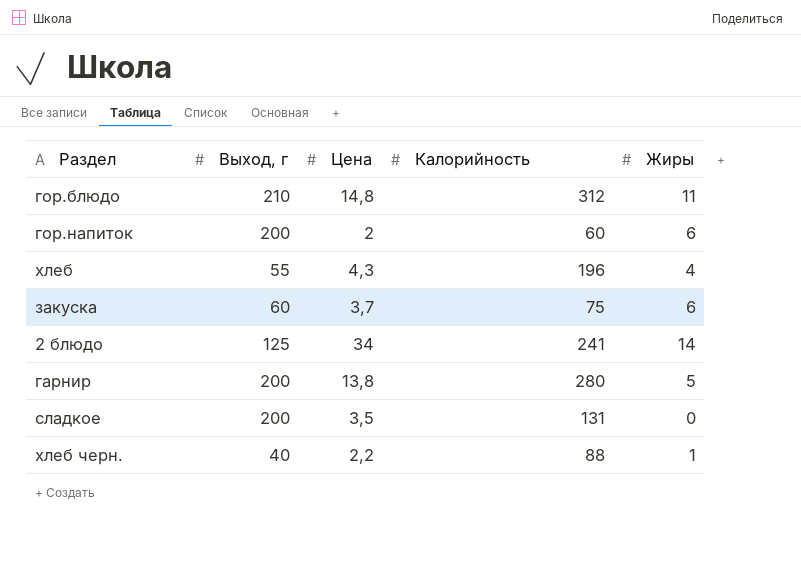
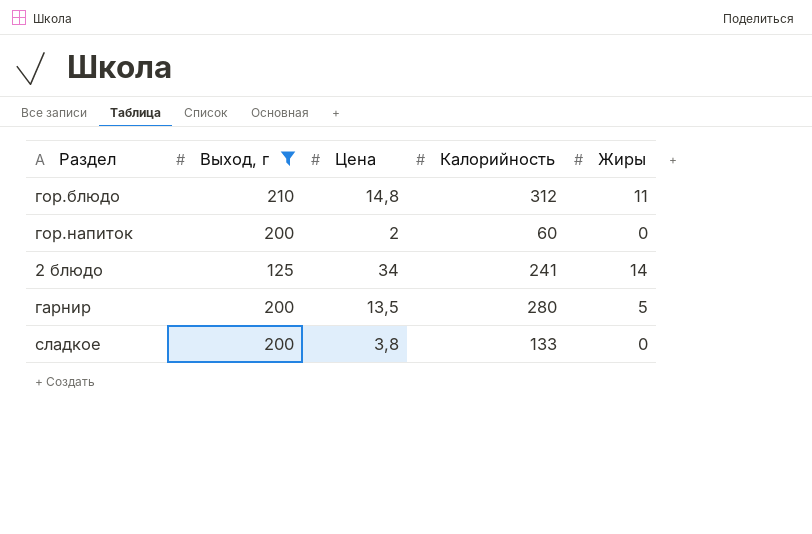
filter: none -> Выход, г >= 125
гор.напиток | Жиры: 6 -> 0
гарнир | Цена: 13,8 -> 13,5
сладкое | Цена: 3,5 -> 3,8
сладкое | Калорийность: 131 -> 133

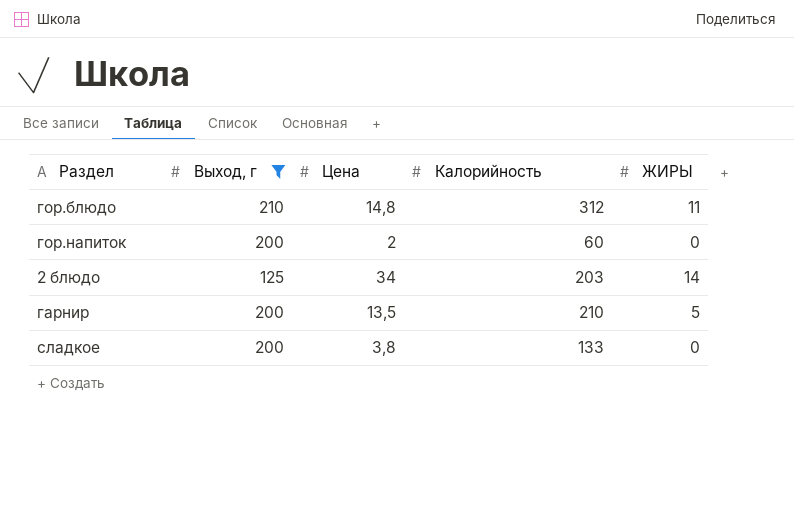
column name: Жиры -> ЖИРЫ
2 блюдо | Калорийность: 241 -> 203
гарнир | Калорийность: 280 -> 210

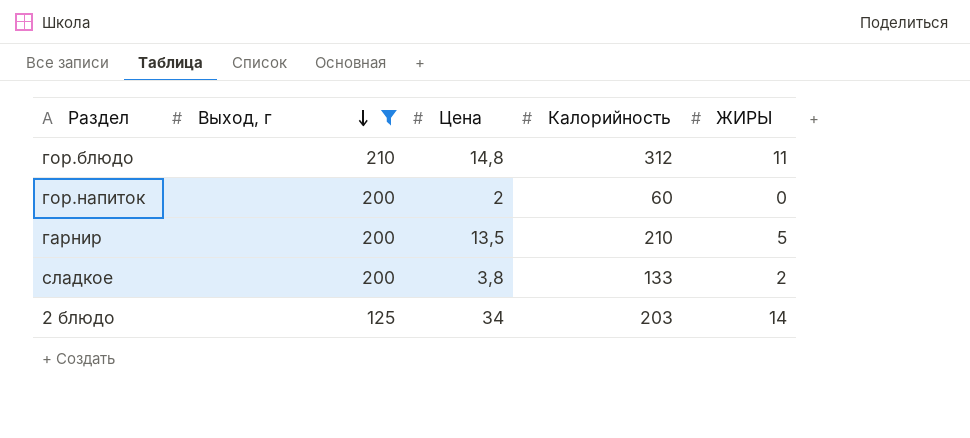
row order: none -> Выход, г descending
сладкое | ЖИРЫ: 0 -> 2

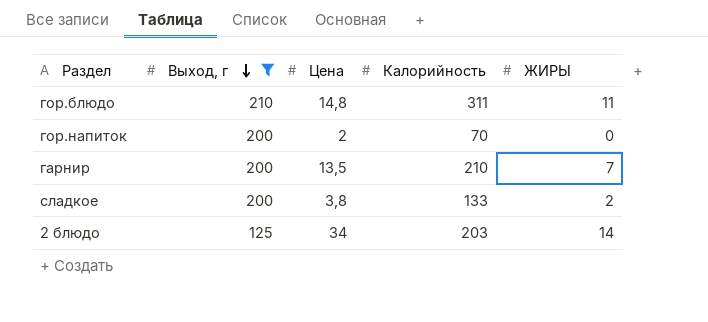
гор.блюдо | Калорийность: 312 -> 311
гор.напиток | Калорийность: 60 -> 70
гарнир | ЖИРЫ: 5 -> 7

